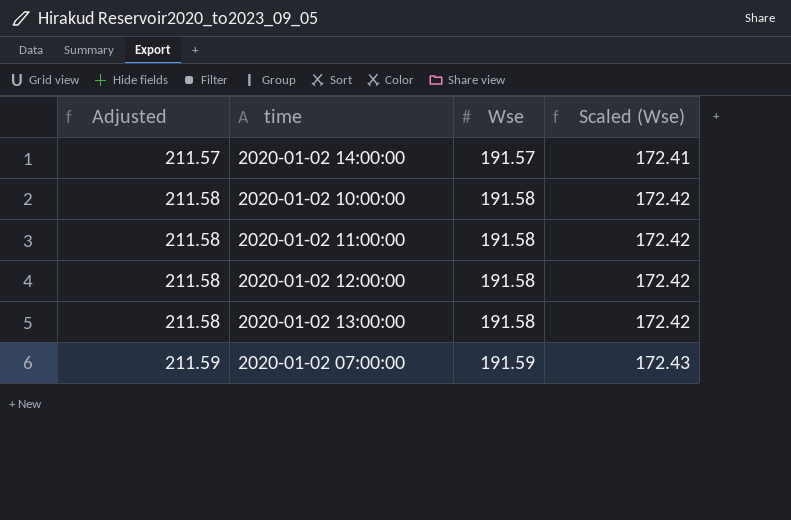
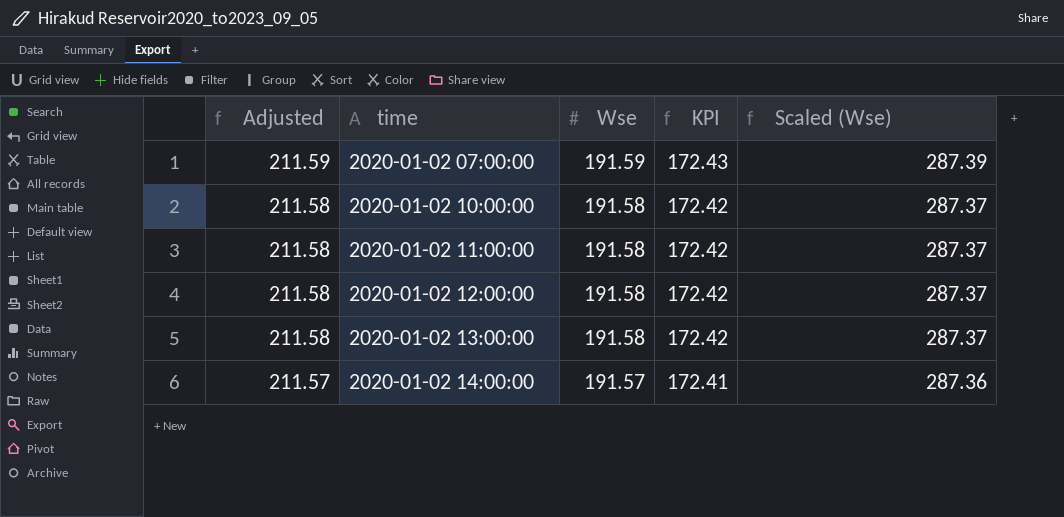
row order: Adjusted ascending -> Adjusted descending
column KPI | formula: none -> [Wse] * 0.9
column Scaled (Wse) | formula: [Wse] * 0.9 -> [Wse] * 1.5

